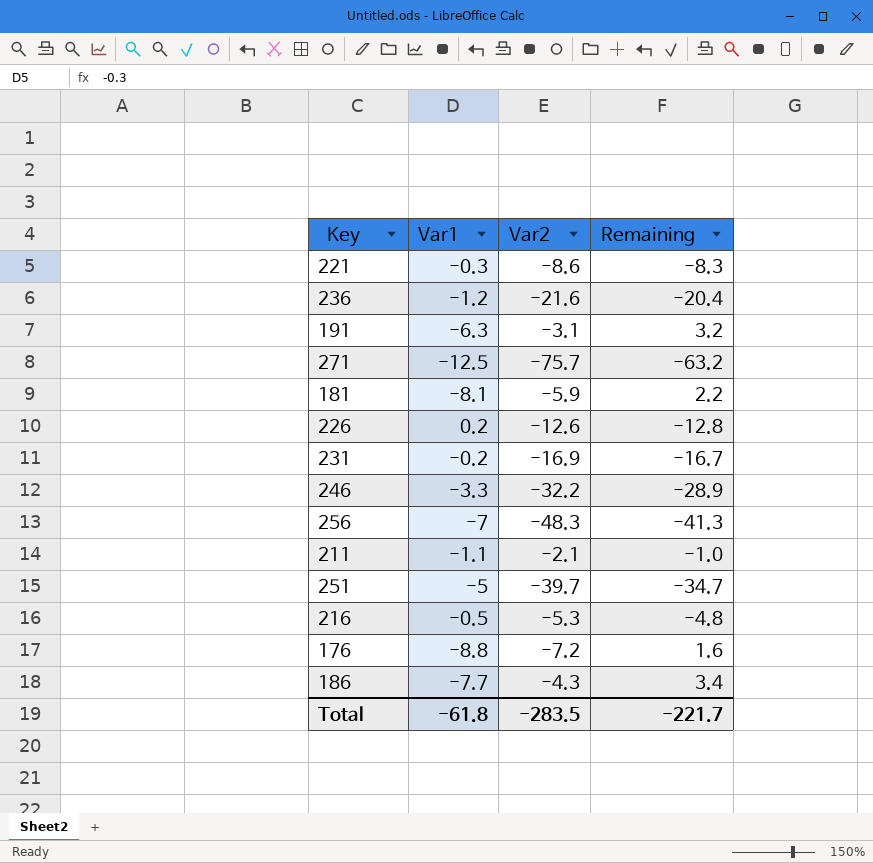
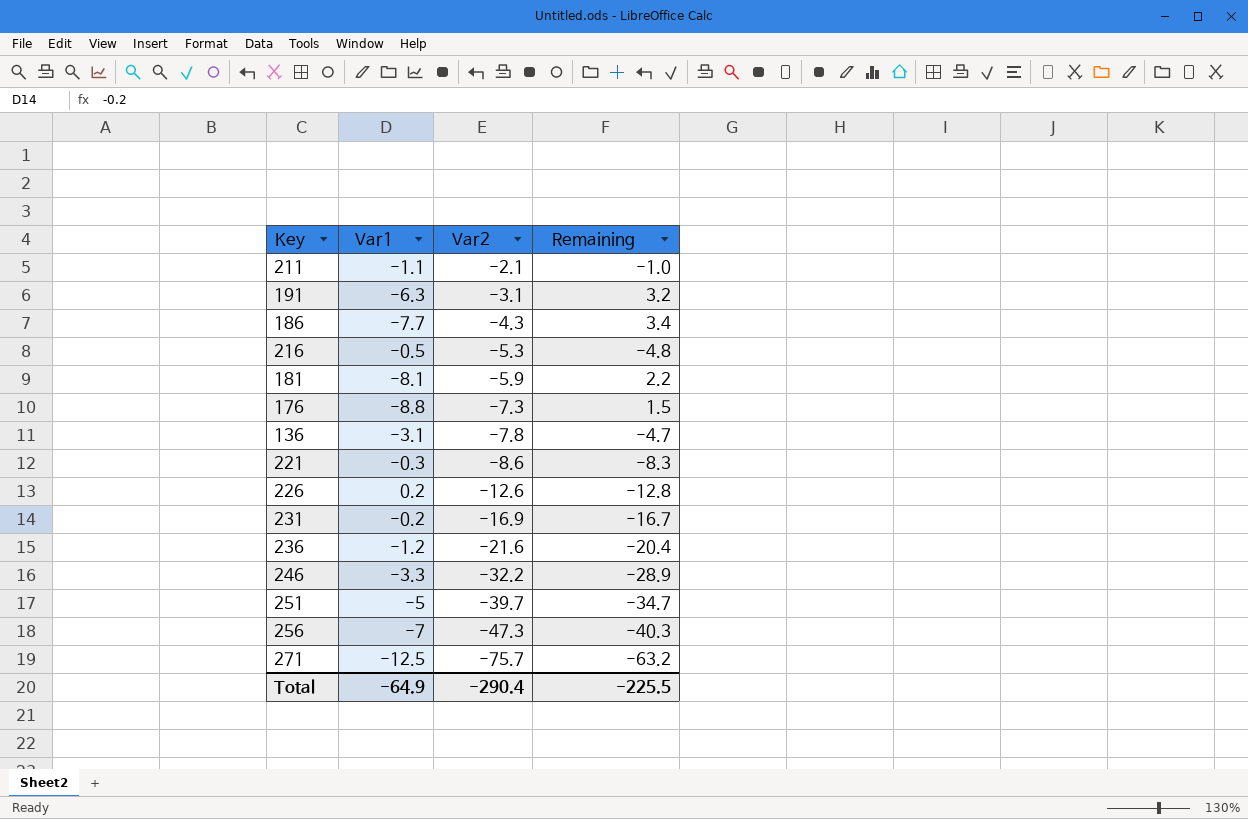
row order: none -> Var2 descending
176 | Var2: -7.2 -> -7.3
176 | Remaining: 1.6 -> 1.5
row 136: none -> -3.1 | -7.8 | -4.7
256 | Var2: -48.3 -> -47.3
256 | Remaining: -41.3 -> -40.3
Total | Var1: -61.8 -> -64.9
Total | Var2: -283.5 -> -290.4
Total | Remaining: -221.7 -> -225.5

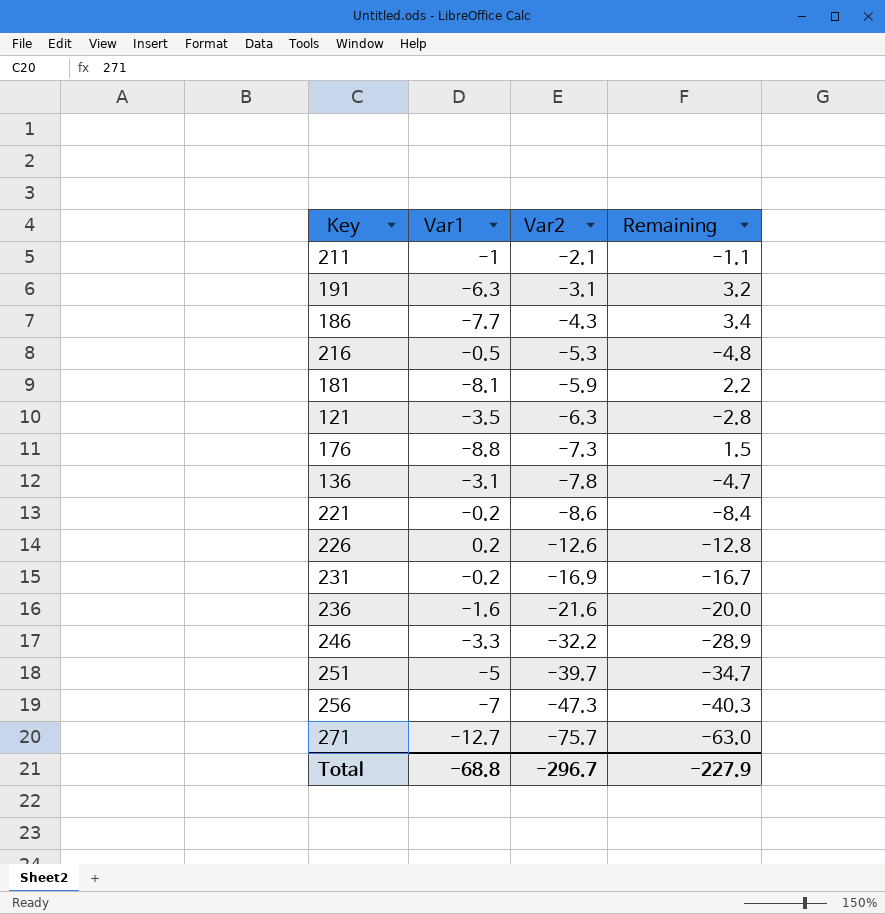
211 | Var1: -1.1 -> -1
211 | Remaining: -1.0 -> -1.1
row 121: none -> -3.5 | -6.3 | -2.8
221 | Var1: -0.3 -> -0.2
221 | Remaining: -8.3 -> -8.4
236 | Var1: -1.2 -> -1.6
236 | Remaining: -20.4 -> -20.0
271 | Var1: -12.5 -> -12.7
271 | Remaining: -63.2 -> -63.0
Total | Var1: -64.9 -> -68.8
Total | Var2: -290.4 -> -296.7
Total | Remaining: -225.5 -> -227.9

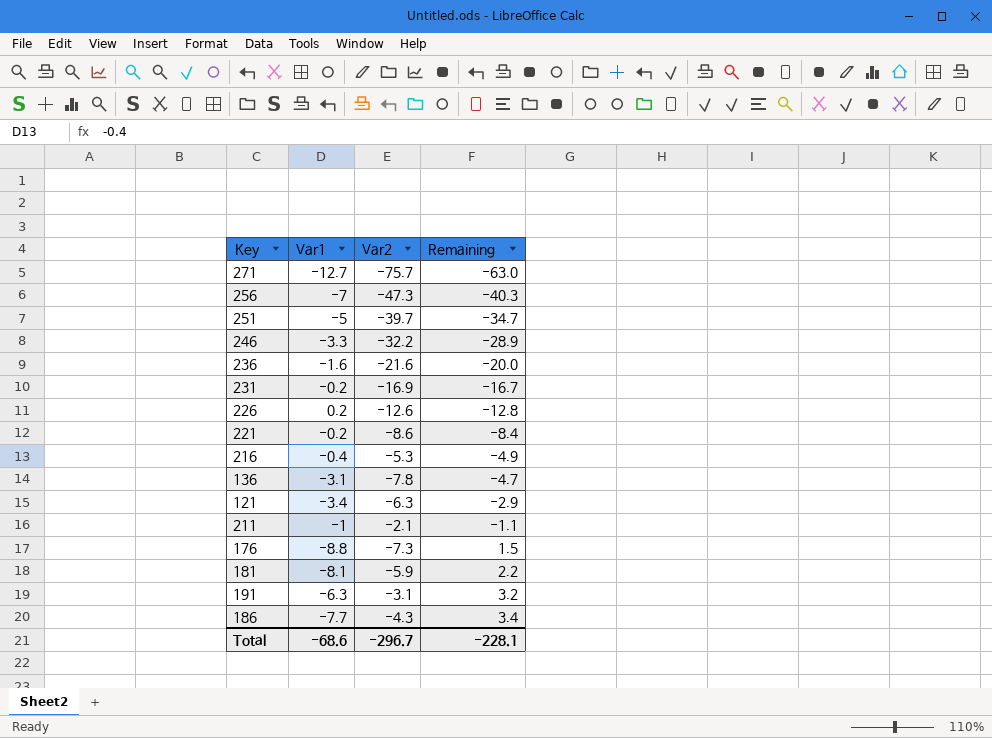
row order: Var2 descending -> Remaining ascending
216 | Var1: -0.5 -> -0.4
216 | Remaining: -4.8 -> -4.9
121 | Var1: -3.5 -> -3.4
121 | Remaining: -2.8 -> -2.9
Total | Var1: -68.8 -> -68.6
Total | Remaining: -227.9 -> -228.1

